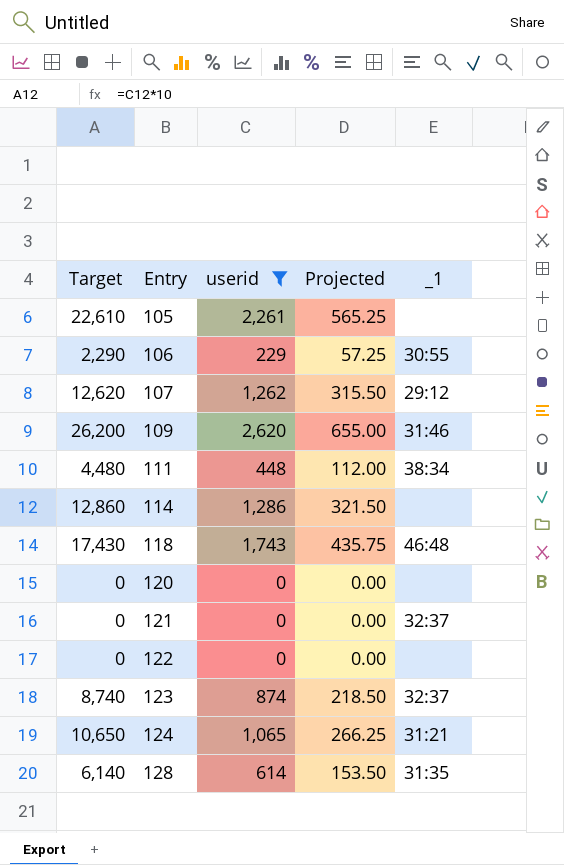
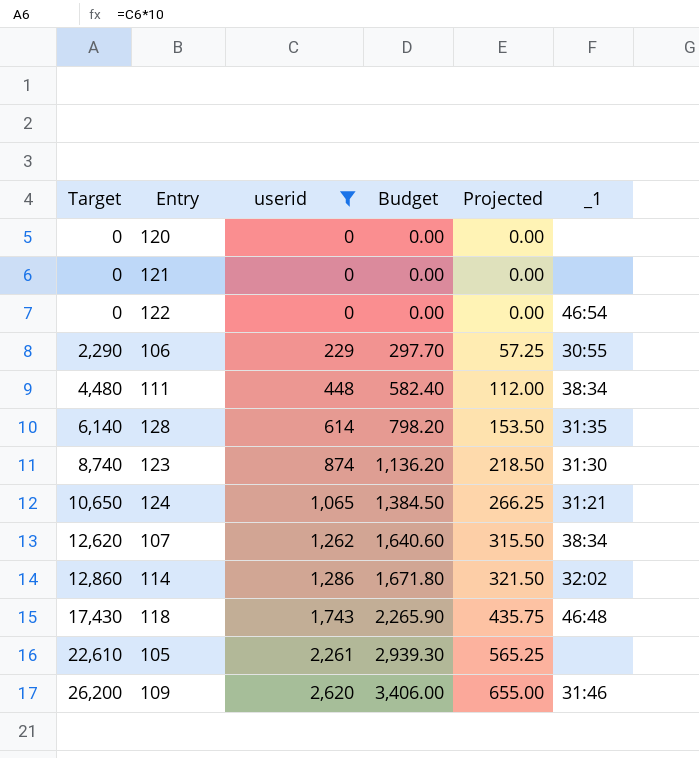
row order: Entry ascending -> Target ascending
column Budget | formula: none -> [userid] * 1.3
121 | _1: 32:37 -> none
122 | _1: none -> 46:54
123 | _1: 32:37 -> 31:30
107 | _1: 29:12 -> 38:34
114 | _1: none -> 32:02

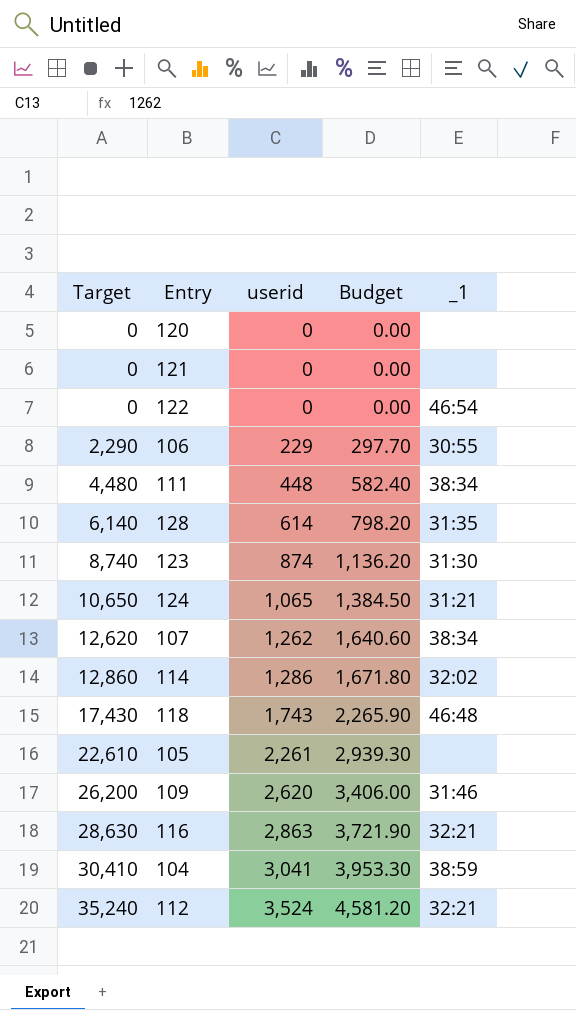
filter: userid <= 2,620 -> none
column Projected | formula: [userid] * 0.25 -> none

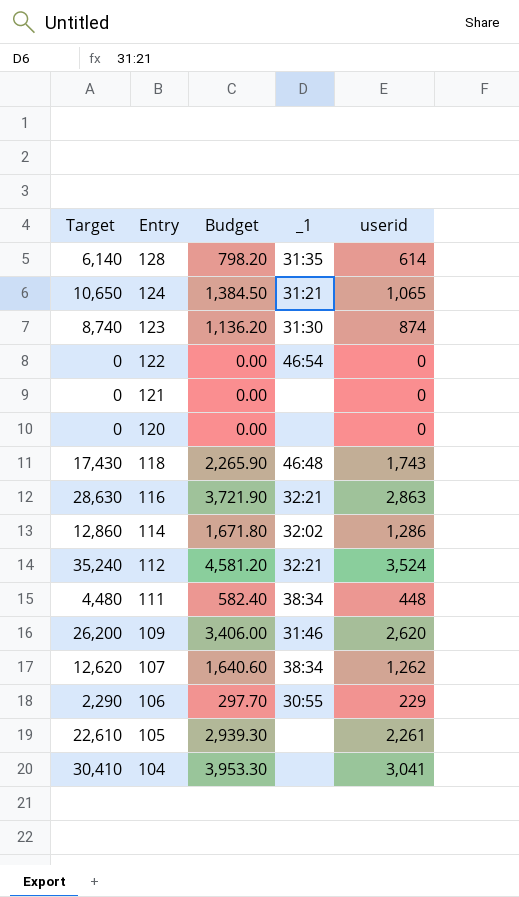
row order: Target ascending -> Entry descending
column userid | position: 3 -> 5
104 | _1: 38:59 -> none

